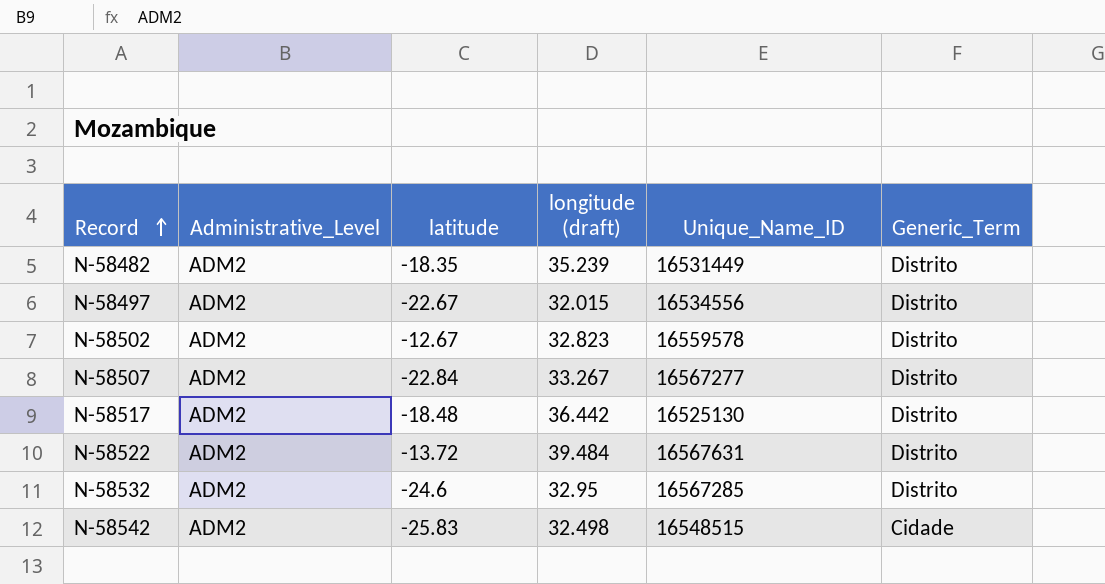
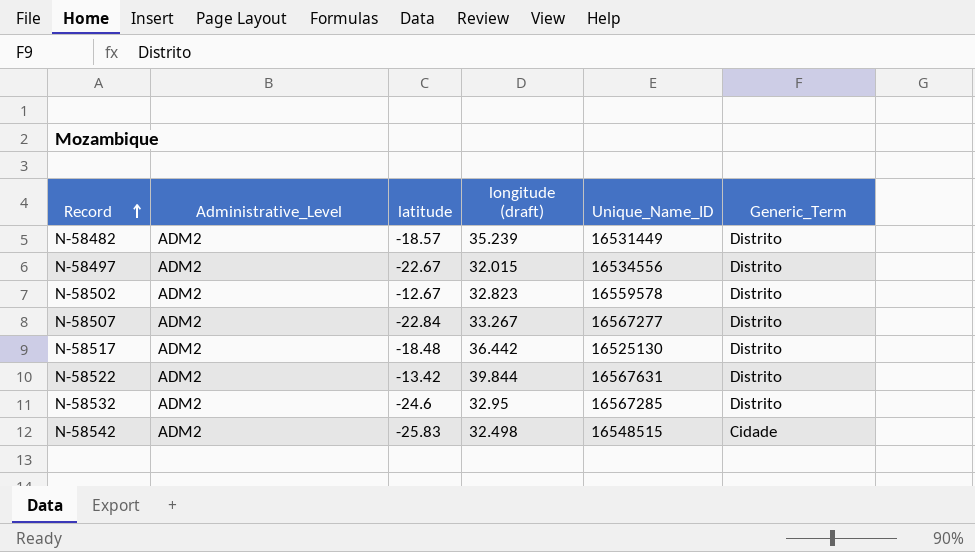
N-58482 | latitude: -18.35 -> -18.57
N-58522 | latitude: -13.72 -> -13.42
N-58522 | longitude (draft): 39.484 -> 39.844

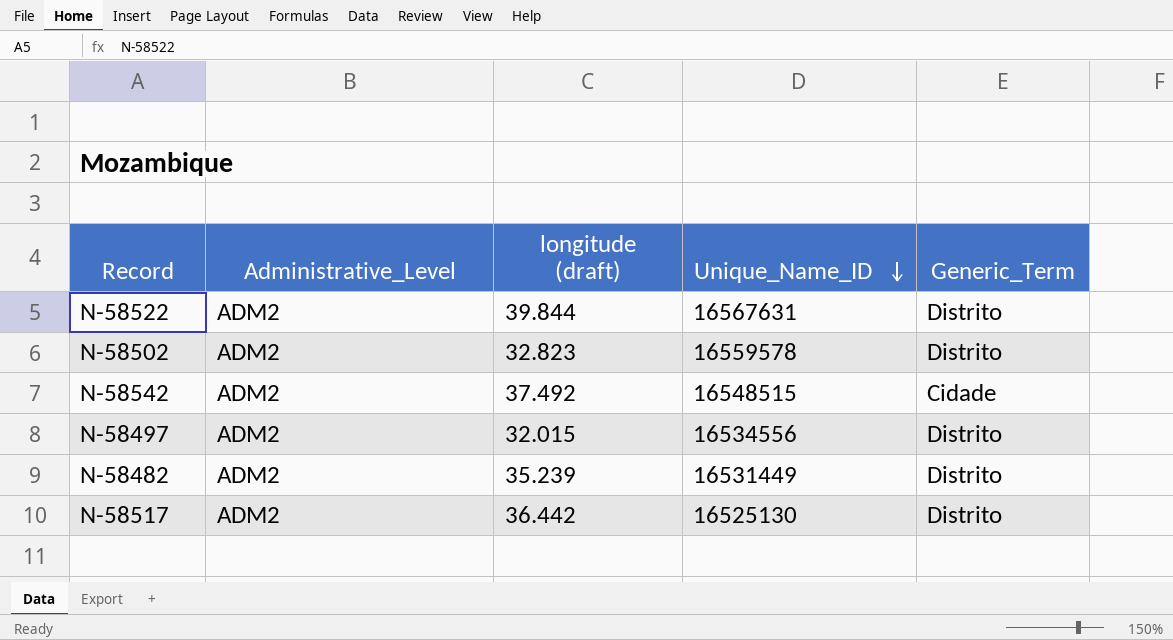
row order: Record ascending -> Unique_Name_ID descending
column latitude | position: 3 -> none
row N-58507: ADM2 | -22.84 | 33.267 | 16567277 | Distrito -> none
row N-58532: ADM2 | -24.6 | 32.95 | 16567285 | Distrito -> none
N-58542 | longitude (draft): 32.498 -> 37.492

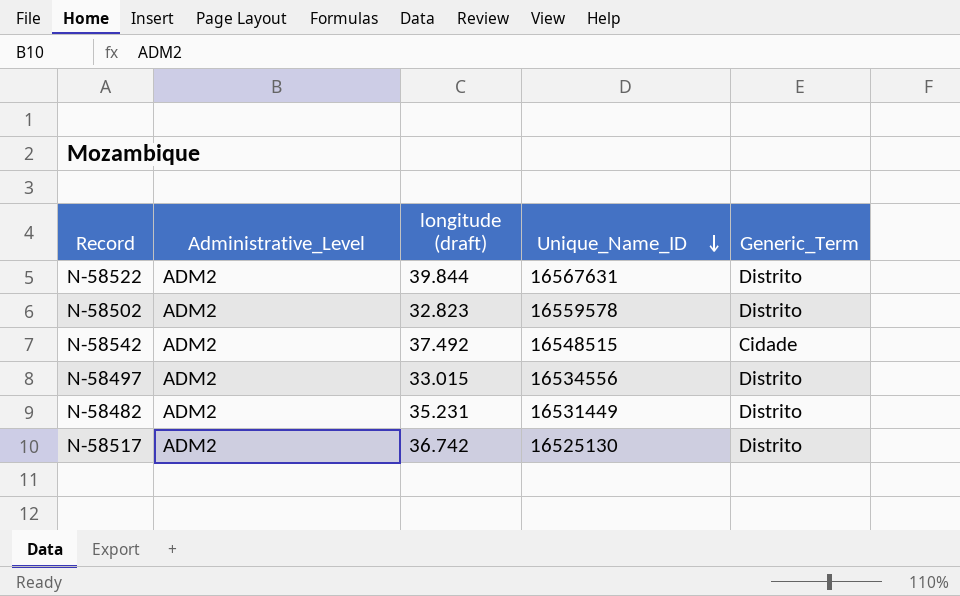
N-58497 | longitude (draft): 32.015 -> 33.015
N-58482 | longitude (draft): 35.239 -> 35.231
N-58517 | longitude (draft): 36.442 -> 36.742

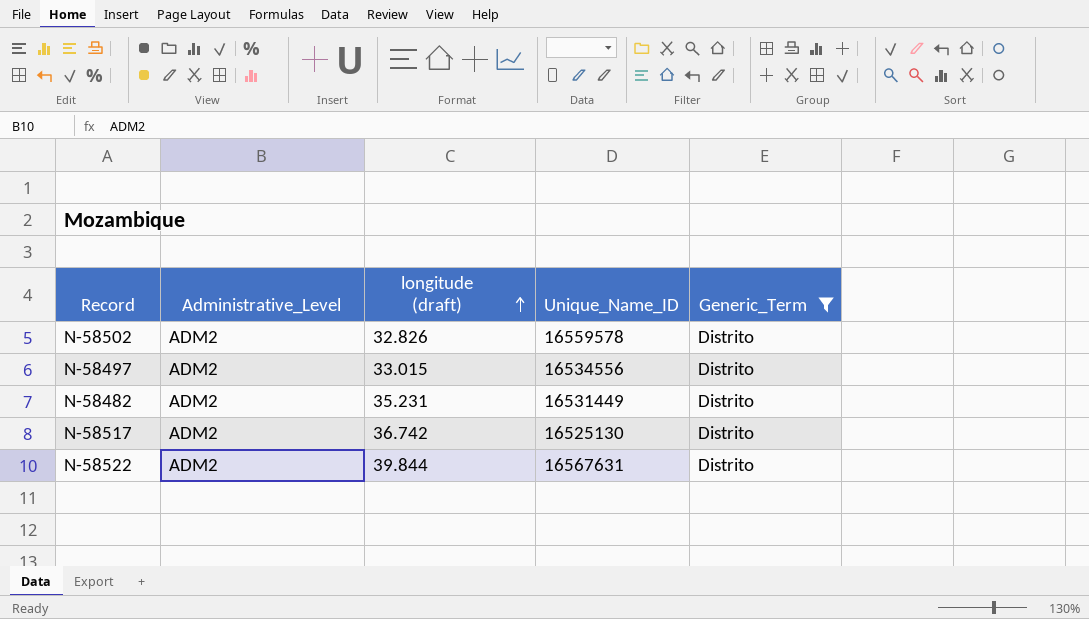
filter: none -> Generic_Term = Distrito
row order: Unique_Name_ID descending -> longitude (draft) ascending
N-58502 | longitude (draft): 32.823 -> 32.826

